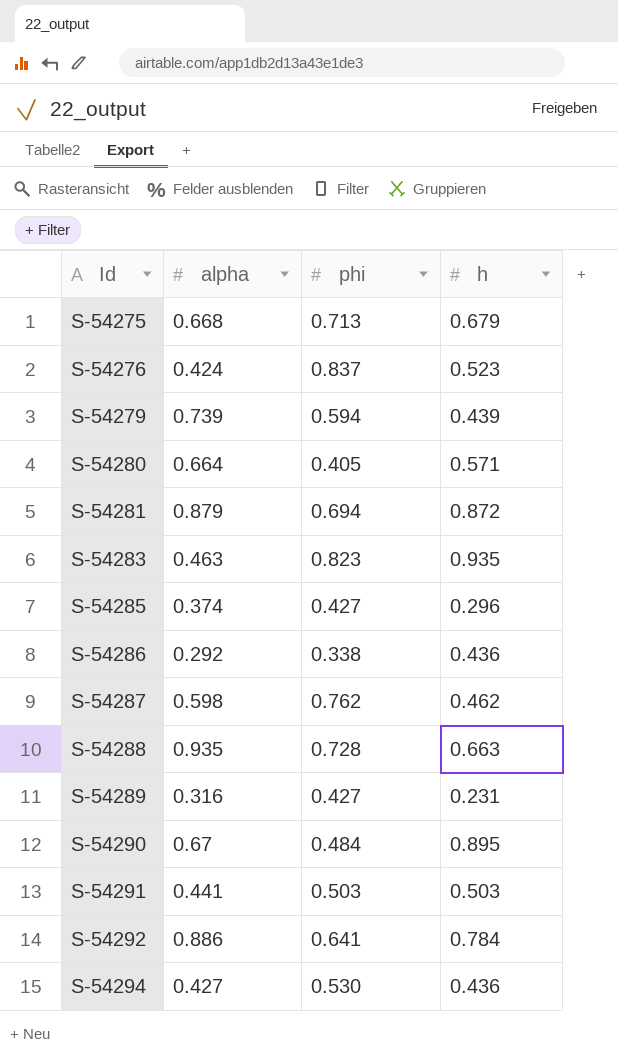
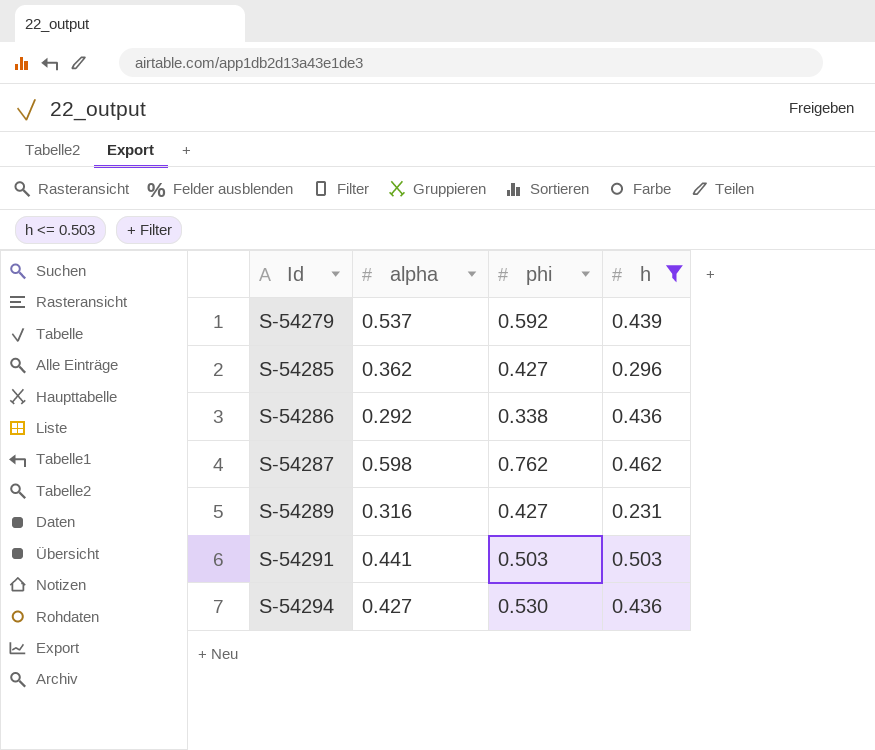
filter: none -> h <= 0.503
S-54279 | alpha: 0.739 -> 0.537
S-54279 | phi: 0.594 -> 0.592
S-54285 | alpha: 0.374 -> 0.362

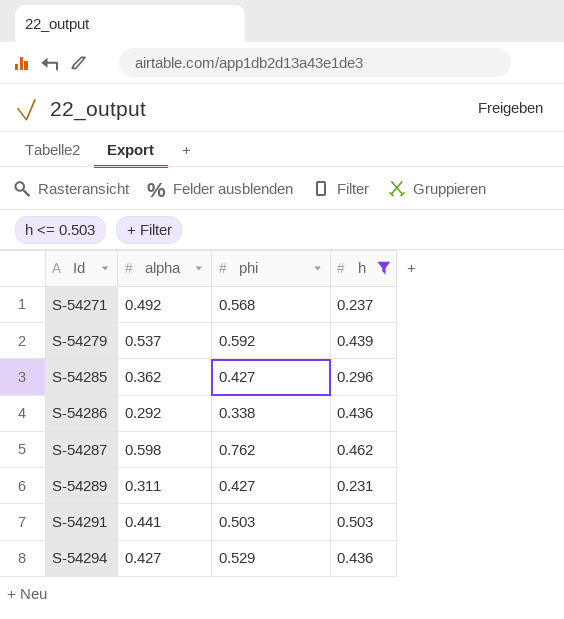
row S-54271: none -> 0.492 | 0.568 | 0.237
S-54289 | alpha: 0.316 -> 0.311
S-54294 | phi: 0.530 -> 0.529

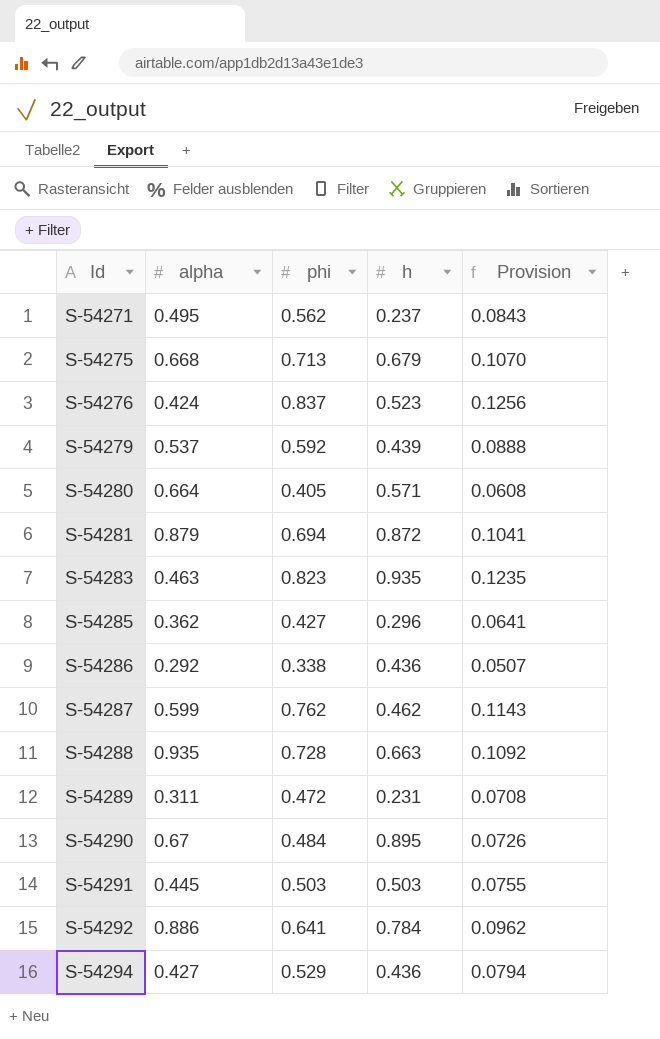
filter: h <= 0.503 -> none
column Provision | formula: none -> [phi] * 0.15
S-54271 | alpha: 0.492 -> 0.495
S-54271 | phi: 0.568 -> 0.562
S-54287 | alpha: 0.598 -> 0.599
S-54289 | phi: 0.427 -> 0.472
S-54291 | alpha: 0.441 -> 0.445

